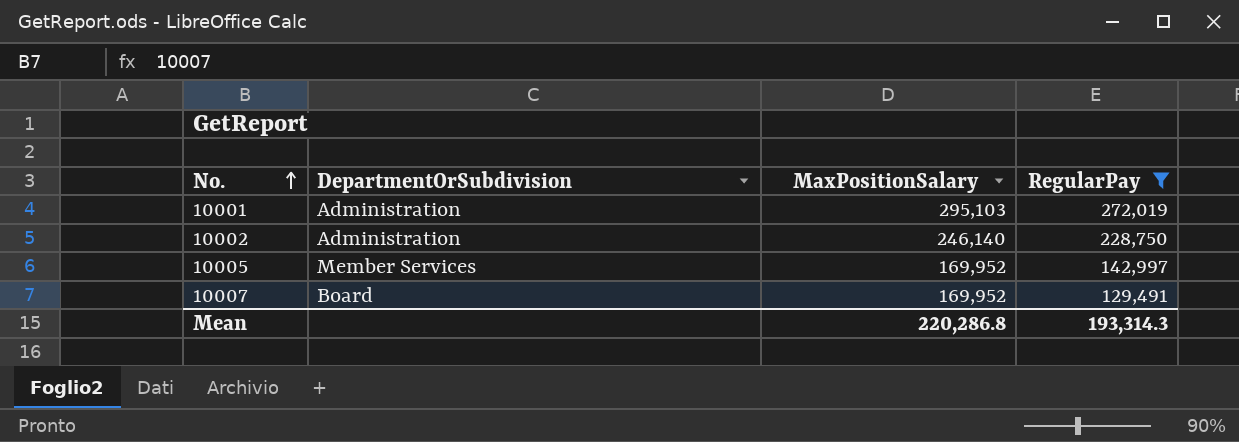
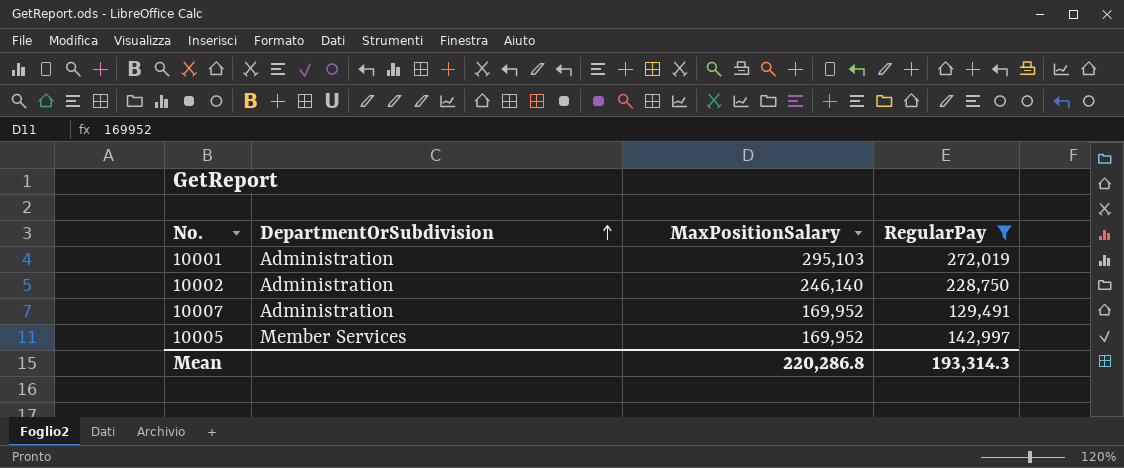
row order: No. ascending -> DepartmentOrSubdivision ascending
10007 | DepartmentOrSubdivision: Board -> Administration

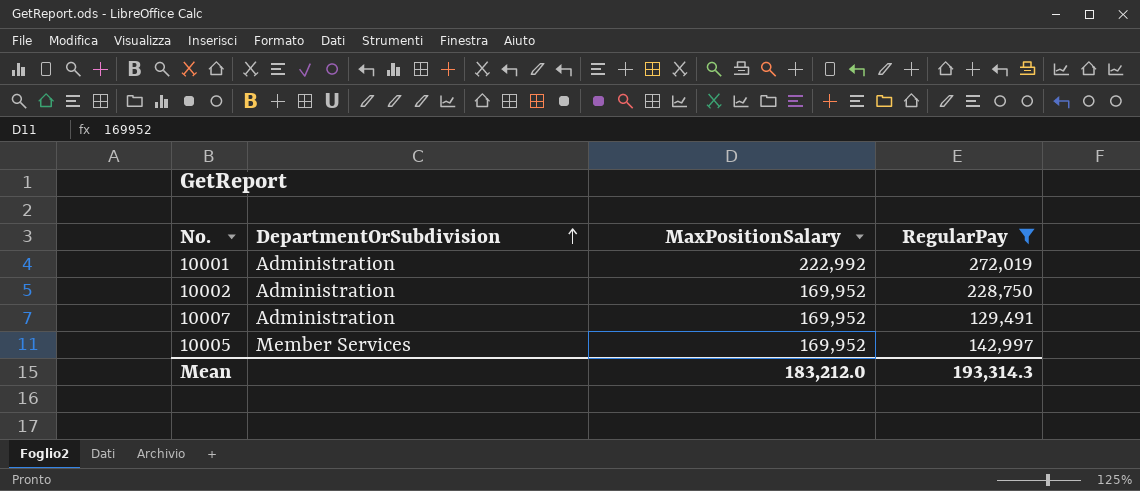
10001 | MaxPositionSalary: 295,103 -> 222,992
10002 | MaxPositionSalary: 246,140 -> 169,952
Mean | MaxPositionSalary: 220,286.8 -> 183,212.0

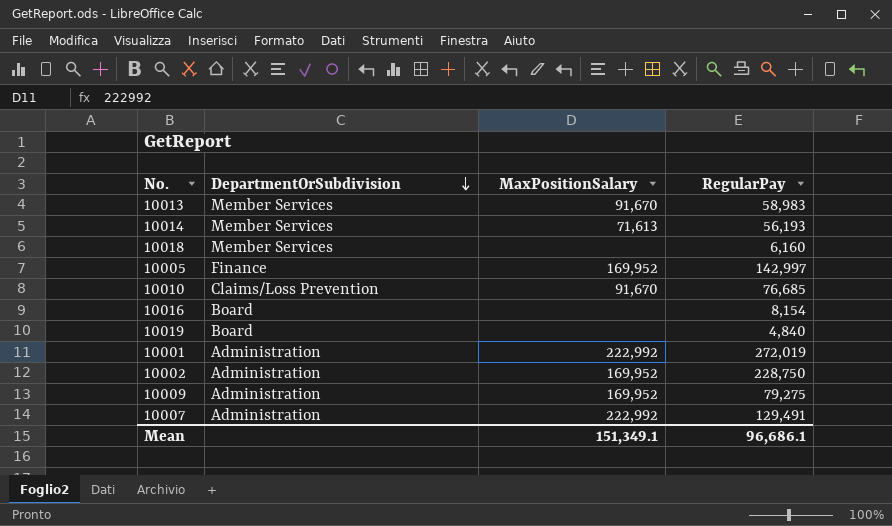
filter: RegularPay >= 129,491 -> none
row order: DepartmentOrSubdivision ascending -> DepartmentOrSubdivision descending
10005 | DepartmentOrSubdivision: Member Services -> Finance
10007 | MaxPositionSalary: 169,952 -> 222,992
Mean | MaxPositionSalary: 183,212.0 -> 151,349.1
Mean | RegularPay: 193,314.3 -> 96,686.1

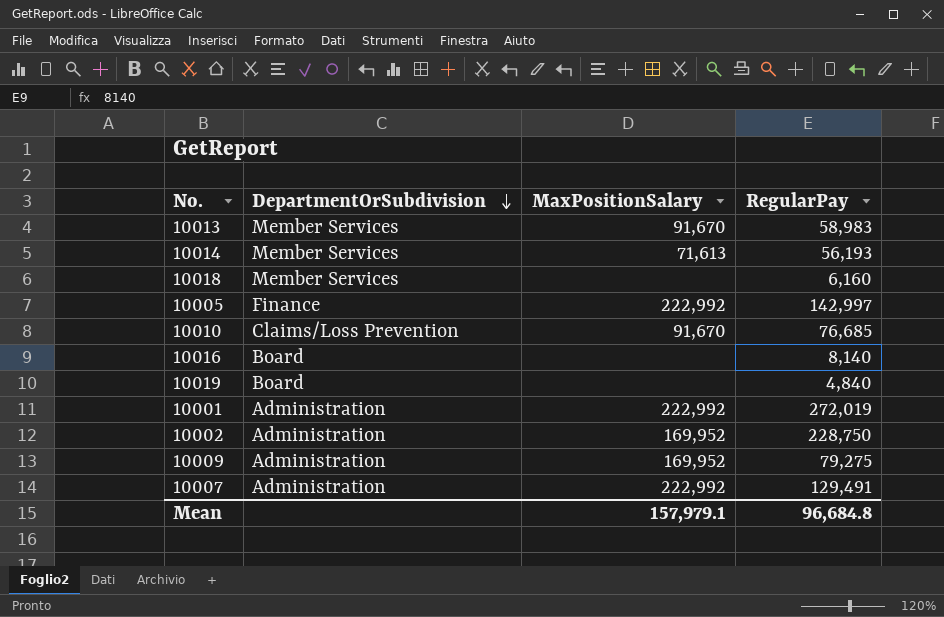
10005 | MaxPositionSalary: 169,952 -> 222,992
10016 | RegularPay: 8,154 -> 8,140
Mean | MaxPositionSalary: 151,349.1 -> 157,979.1
Mean | RegularPay: 96,686.1 -> 96,684.8

